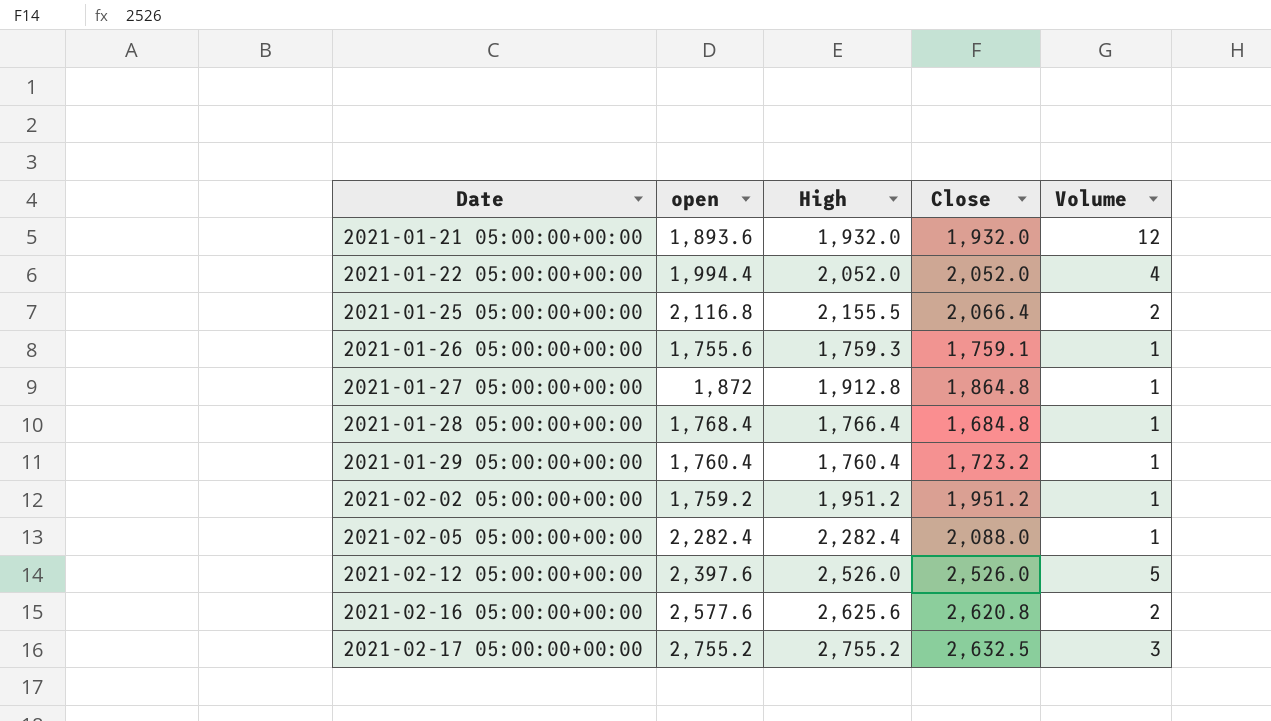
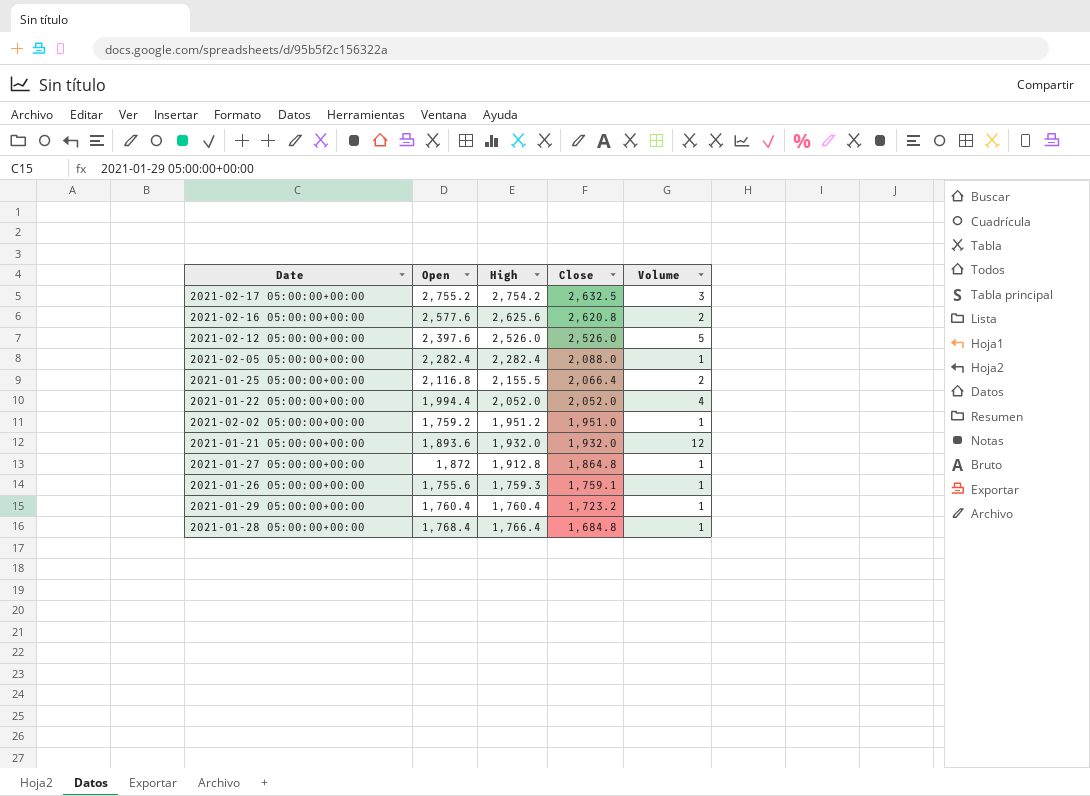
row order: Date ascending -> Close descending
column name: open -> Open
2021-02-17 05:00:00+00:00 | High: 2,755.2 -> 2,754.2
2021-02-02 05:00:00+00:00 | Close: 1,951.2 -> 1,951.0

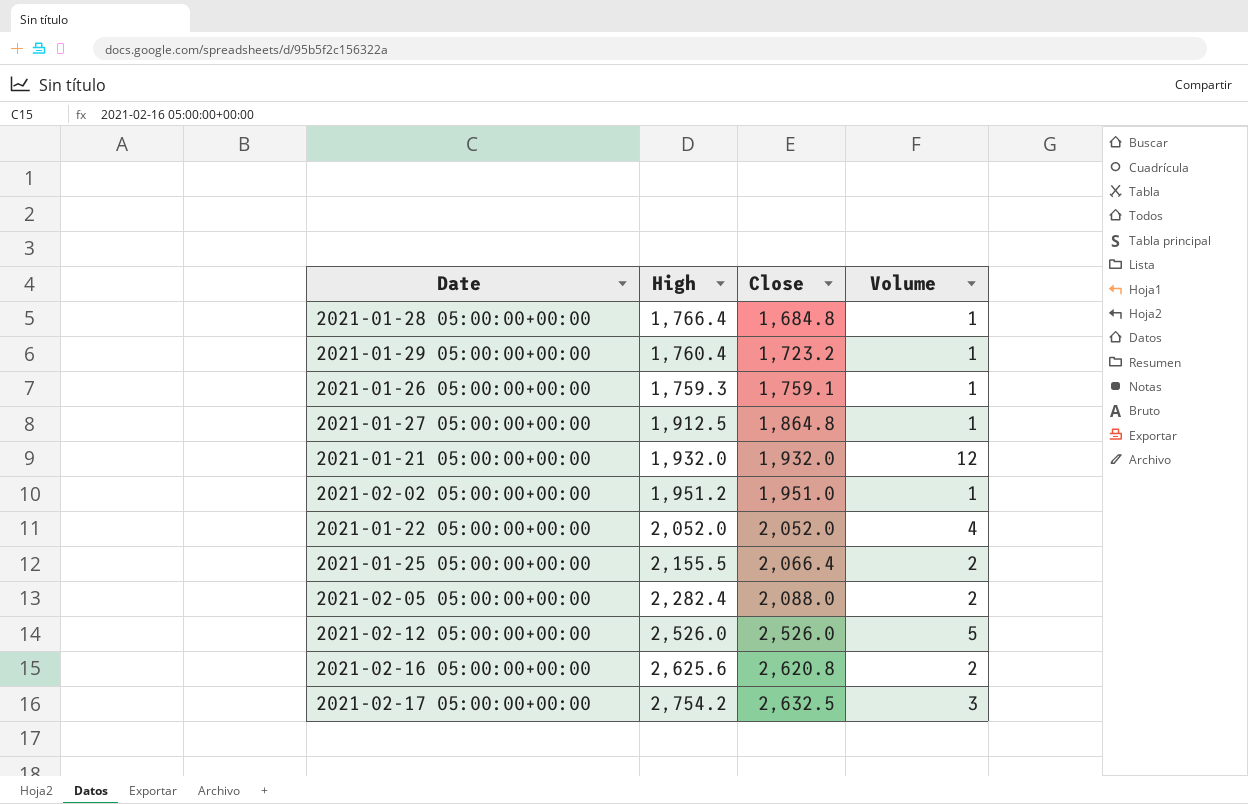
row order: Close descending -> Close ascending
column Open | position: 2 -> none
2021-01-27 05:00:00+00:00 | High: 1,912.8 -> 1,912.5
2021-02-05 05:00:00+00:00 | Volume: 1 -> 2

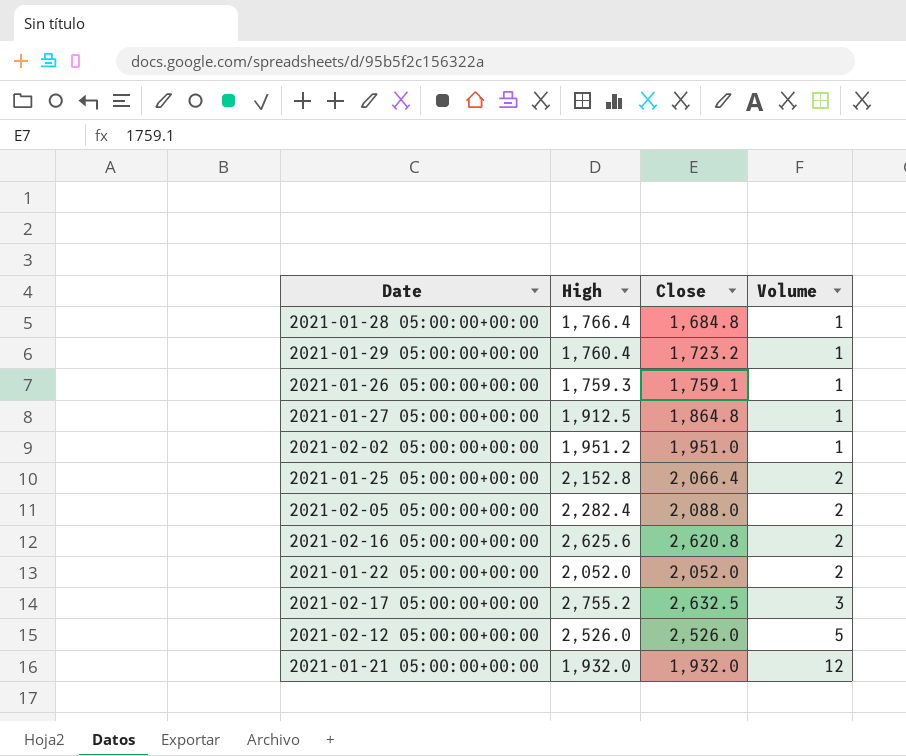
row order: Close ascending -> Volume ascending
2021-01-25 05:00:00+00:00 | High: 2,155.5 -> 2,152.8
2021-01-22 05:00:00+00:00 | Volume: 4 -> 2
2021-02-17 05:00:00+00:00 | High: 2,754.2 -> 2,755.2

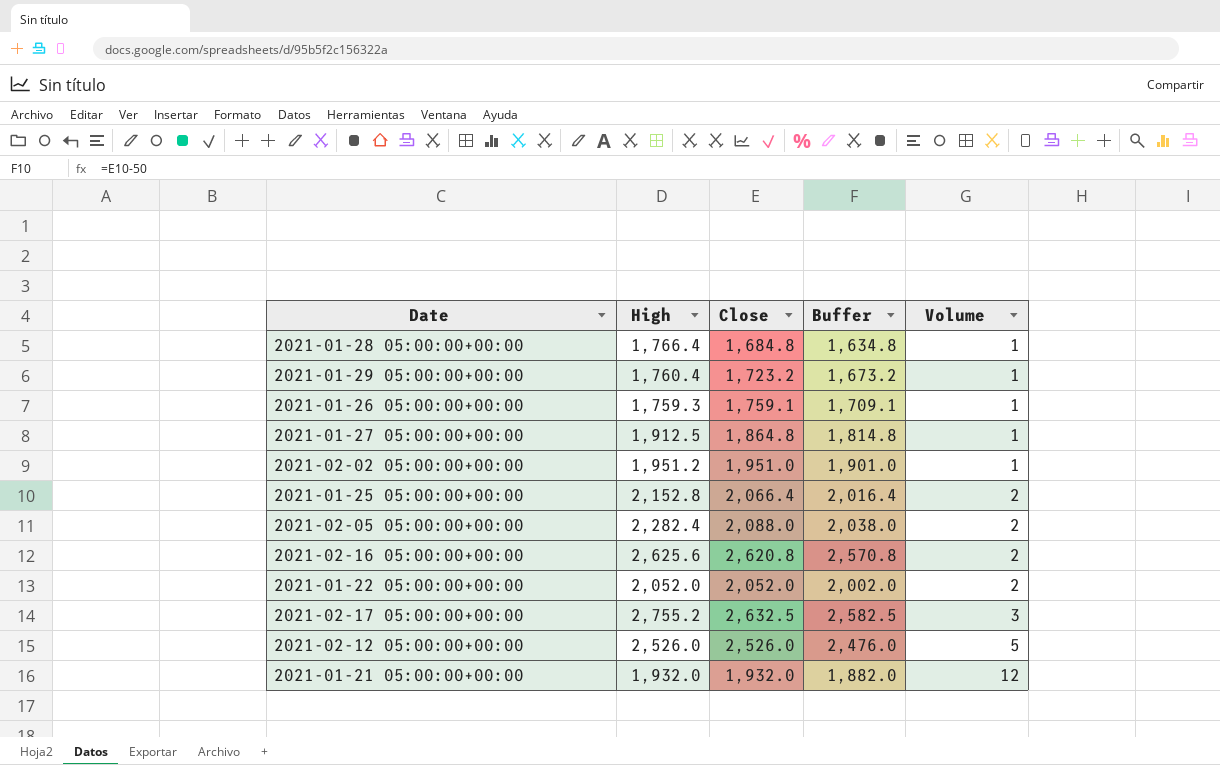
column Buffer | formula: none -> [Close] - 50

